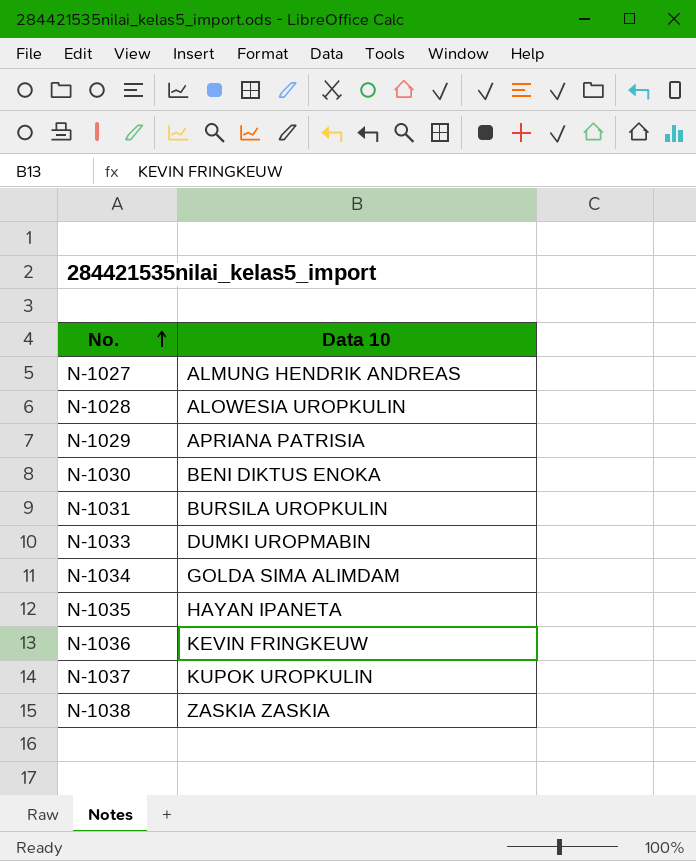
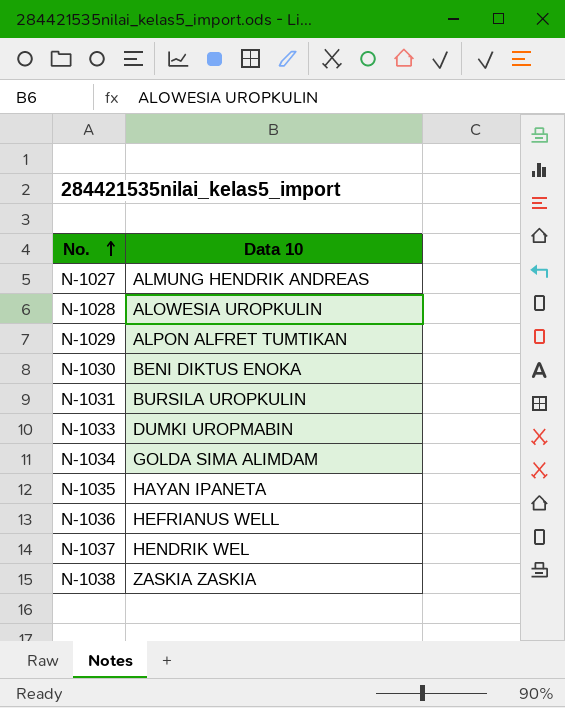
N-1029 | Data 10: APRIANA PATRISIA -> ALPON ALFRET TUMTIKAN
N-1036 | Data 10: KEVIN FRINGKEUW -> HEFRIANUS WELL
N-1037 | Data 10: KUPOK UROPKULIN -> HENDRIK WEL

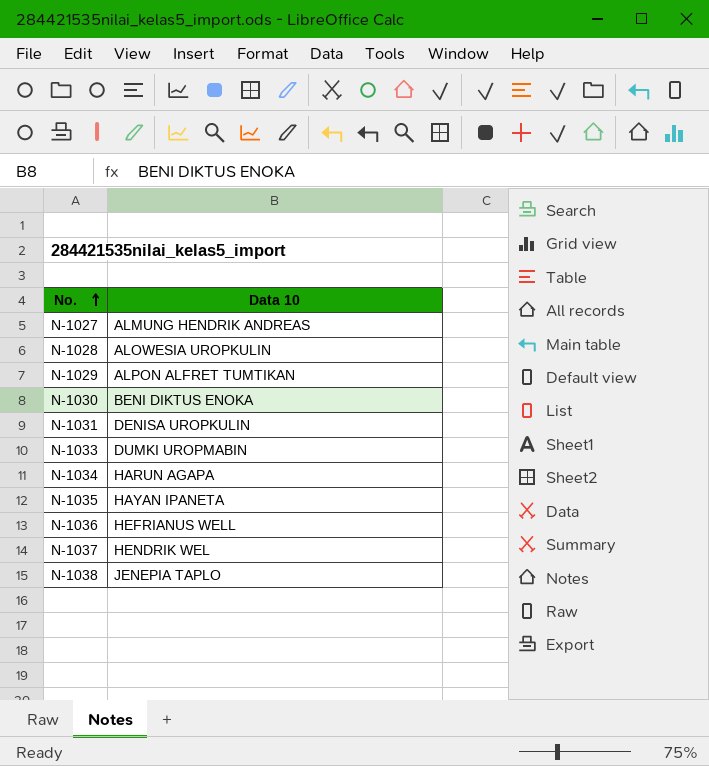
N-1031 | Data 10: BURSILA UROPKULIN -> DENISA UROPKULIN
N-1034 | Data 10: GOLDA SIMA ALIMDAM -> HARUN AGAPA
N-1038 | Data 10: ZASKIA ZASKIA -> JENEPIA TAPLO

